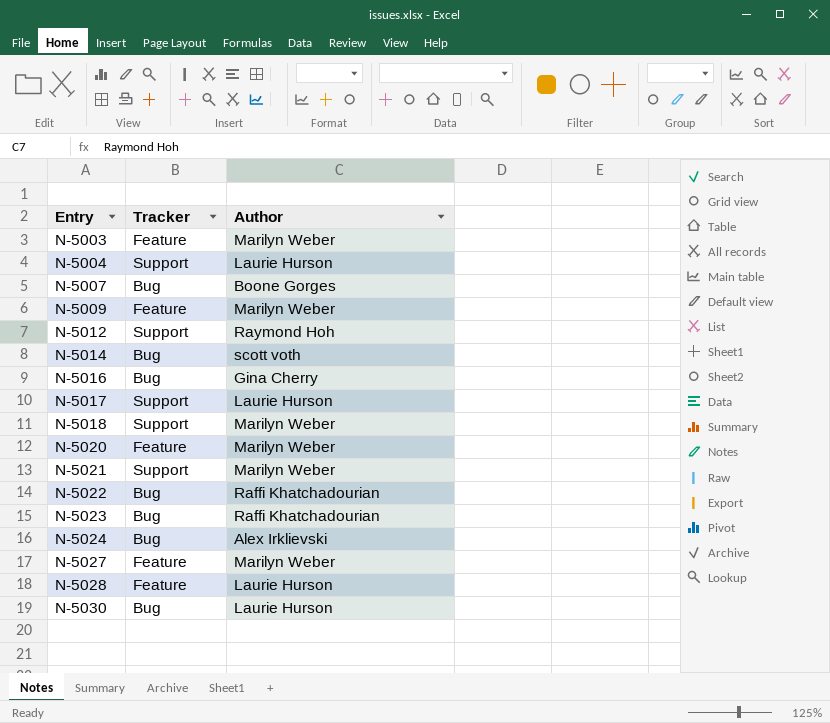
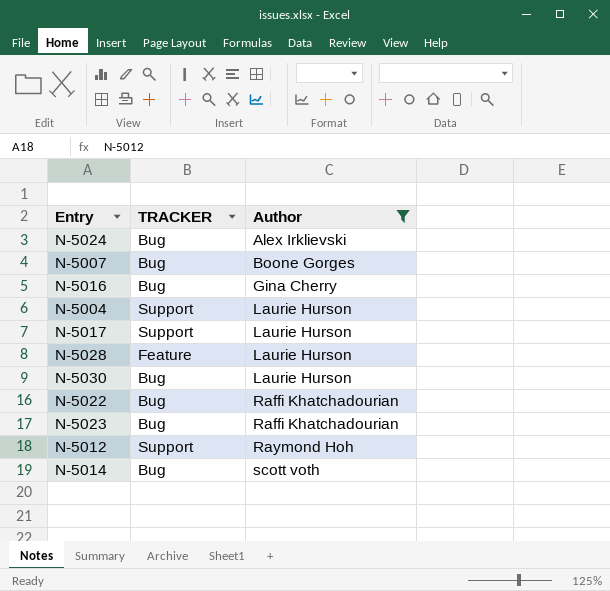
filter: none -> Author != Marilyn Weber
row order: Entry ascending -> Author ascending
column name: Tracker -> TRACKER

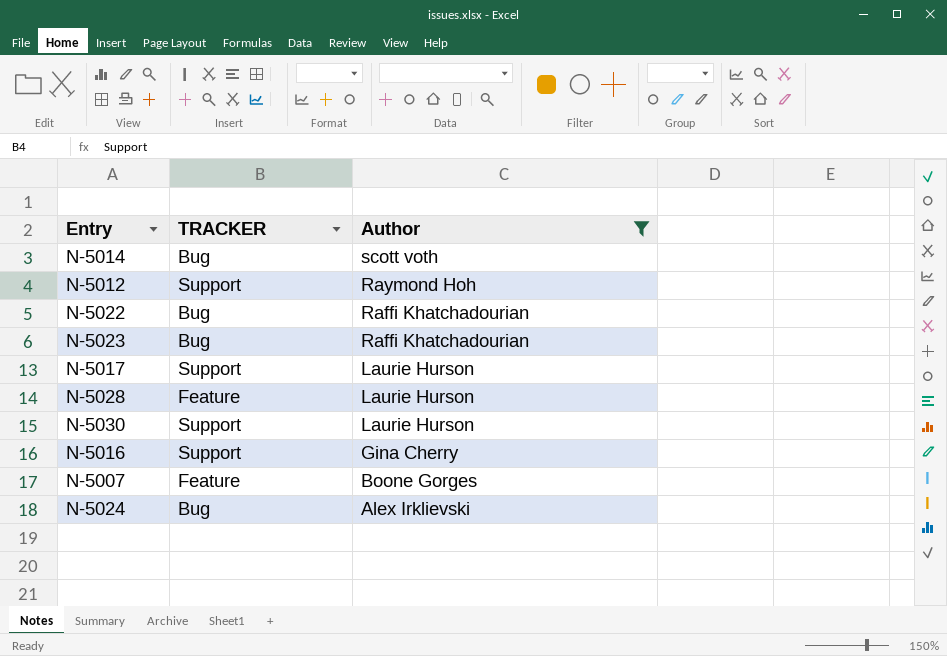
row order: Author ascending -> Author descending
row N-5004: Support | Laurie Hurson -> none
N-5030 | TRACKER: Bug -> Support
N-5016 | TRACKER: Bug -> Support
N-5007 | TRACKER: Bug -> Feature

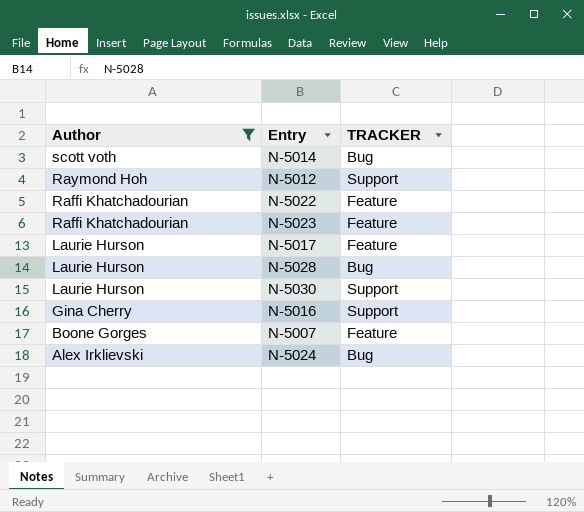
column Author | position: 3 -> 1
N-5022 | TRACKER: Bug -> Feature
N-5023 | TRACKER: Bug -> Feature
N-5017 | TRACKER: Support -> Feature
N-5028 | TRACKER: Feature -> Bug

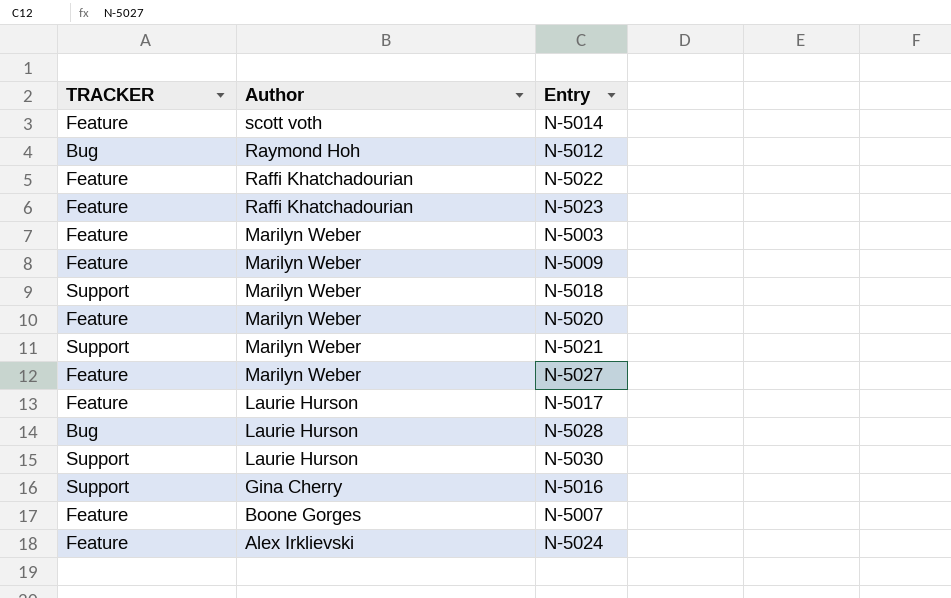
filter: Author != Marilyn Weber -> none
column TRACKER | position: 3 -> 1
N-5014 | TRACKER: Bug -> Feature
N-5012 | TRACKER: Support -> Bug
N-5024 | TRACKER: Bug -> Feature

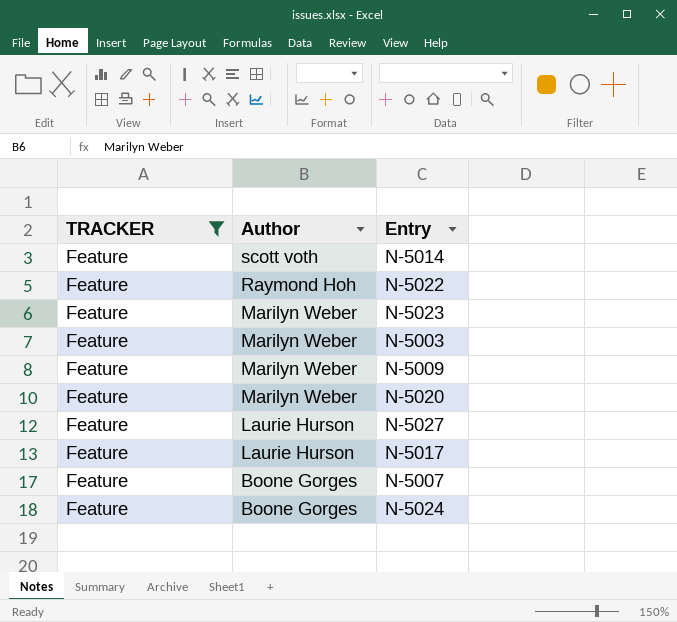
filter: none -> TRACKER = Feature
N-5022 | Author: Raffi Khatchadourian -> Raymond Hoh
N-5023 | Author: Raffi Khatchadourian -> Marilyn Weber
N-5027 | Author: Marilyn Weber -> Laurie Hurson
N-5024 | Author: Alex Irklievski -> Boone Gorges

